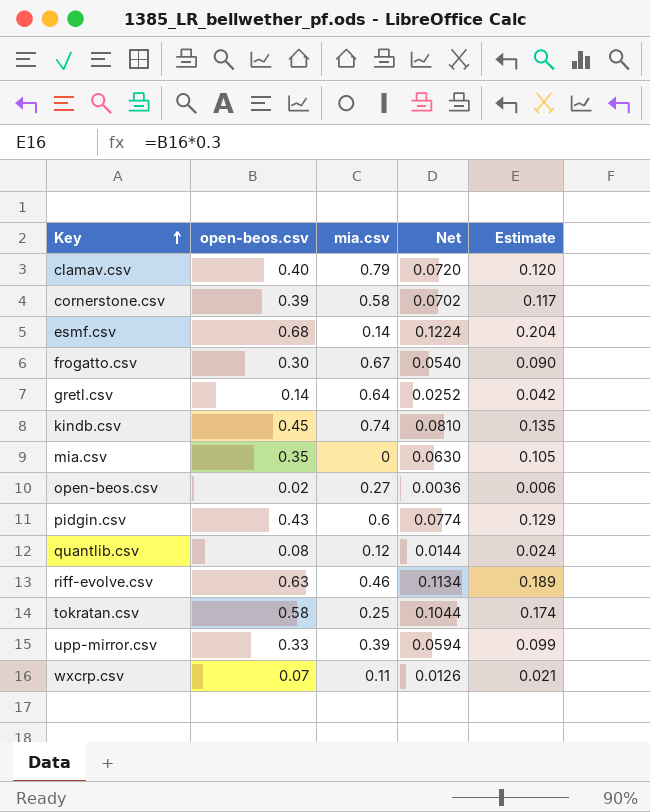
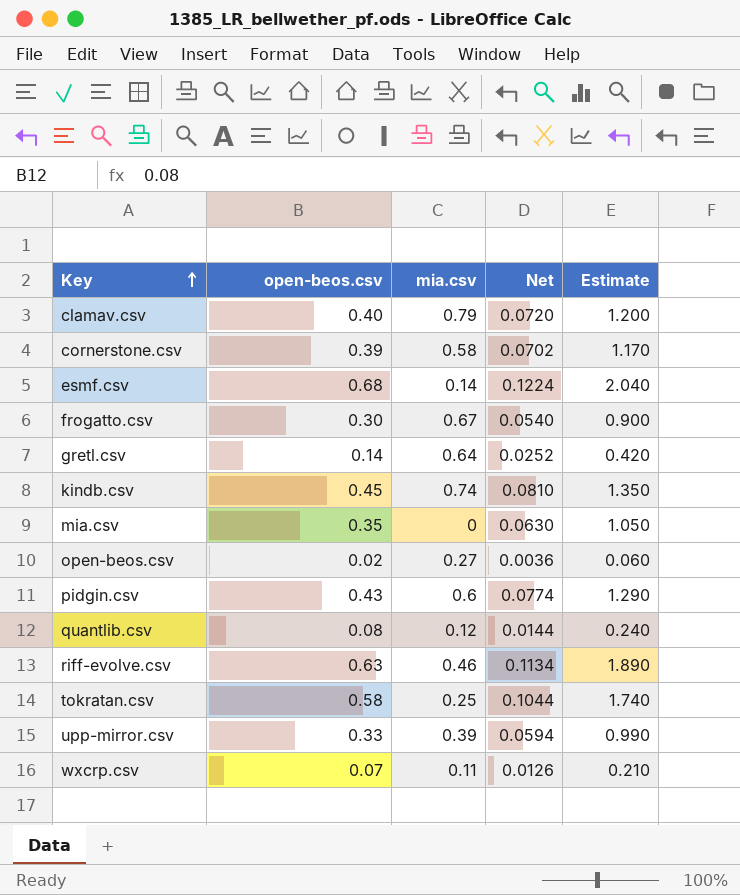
column Estimate | formula: [open-beos.csv] * 0.3 -> [open-beos.csv] * 3

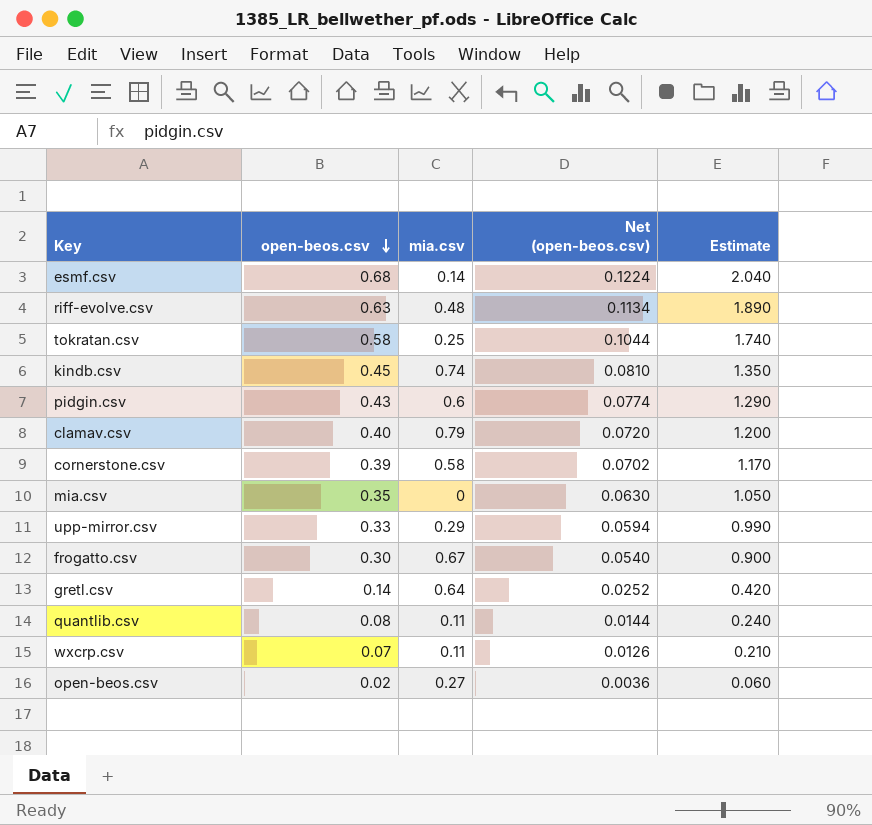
row order: Key ascending -> open-beos.csv descending
column name: Net -> Net (open-beos.csv)
riff-evolve.csv | mia.csv: 0.46 -> 0.48
upp-mirror.csv | mia.csv: 0.39 -> 0.29
quantlib.csv | mia.csv: 0.12 -> 0.11

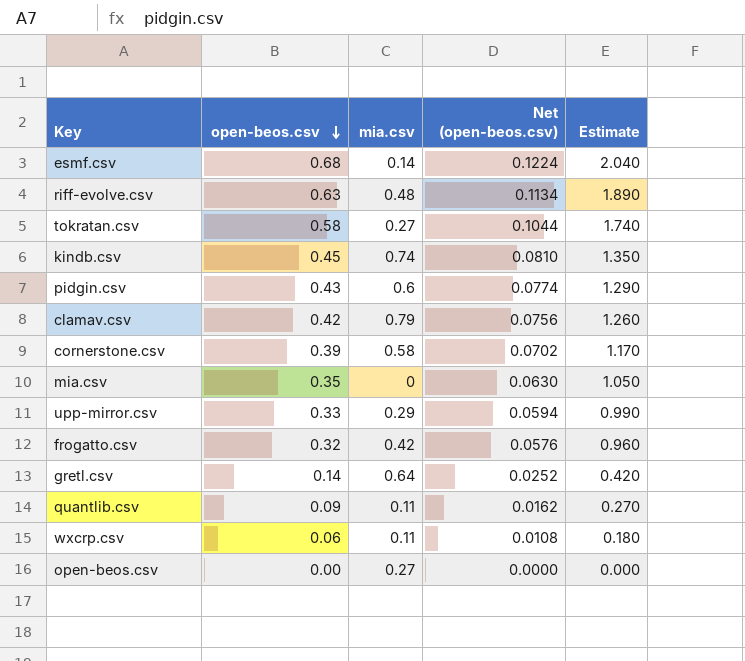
tokratan.csv | mia.csv: 0.25 -> 0.27
clamav.csv | open-beos.csv: 0.40 -> 0.42
clamav.csv | Net (open-beos.csv): 0.0720 -> 0.0756
clamav.csv | Estimate: 1.200 -> 1.260
frogatto.csv | open-beos.csv: 0.30 -> 0.32
frogatto.csv | mia.csv: 0.67 -> 0.42
frogatto.csv | Net (open-beos.csv): 0.0540 -> 0.0576
frogatto.csv | Estimate: 0.900 -> 0.960
quantlib.csv | open-beos.csv: 0.08 -> 0.09
quantlib.csv | Net (open-beos.csv): 0.0144 -> 0.0162
quantlib.csv | Estimate: 0.240 -> 0.270
wxcrp.csv | open-beos.csv: 0.07 -> 0.06
wxcrp.csv | Net (open-beos.csv): 0.0126 -> 0.0108
wxcrp.csv | Estimate: 0.210 -> 0.180
open-beos.csv | open-beos.csv: 0.02 -> 0.00
open-beos.csv | Net (open-beos.csv): 0.0036 -> 0.0000
open-beos.csv | Estimate: 0.060 -> 0.000

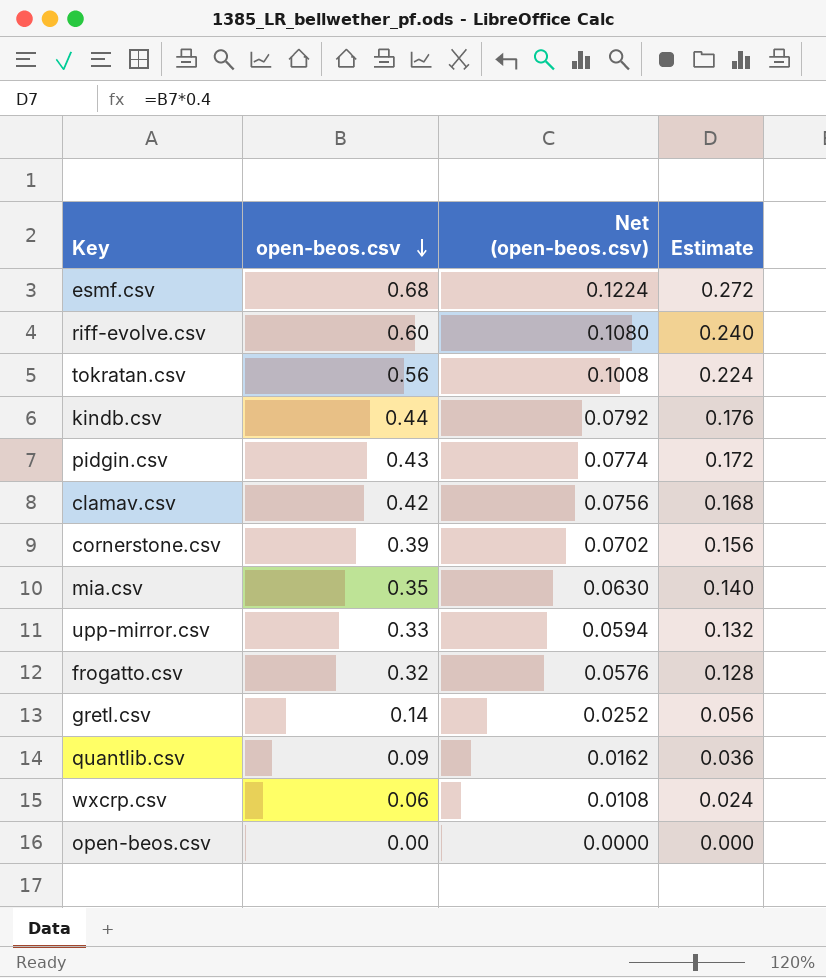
column mia.csv | position: 3 -> none
column Estimate | formula: [open-beos.csv] * 3 -> [open-beos.csv] * 0.4
riff-evolve.csv | open-beos.csv: 0.63 -> 0.60
riff-evolve.csv | Net (open-beos.csv): 0.1134 -> 0.1080
tokratan.csv | open-beos.csv: 0.58 -> 0.56
tokratan.csv | Net (open-beos.csv): 0.1044 -> 0.1008
kindb.csv | open-beos.csv: 0.45 -> 0.44
kindb.csv | Net (open-beos.csv): 0.0810 -> 0.0792

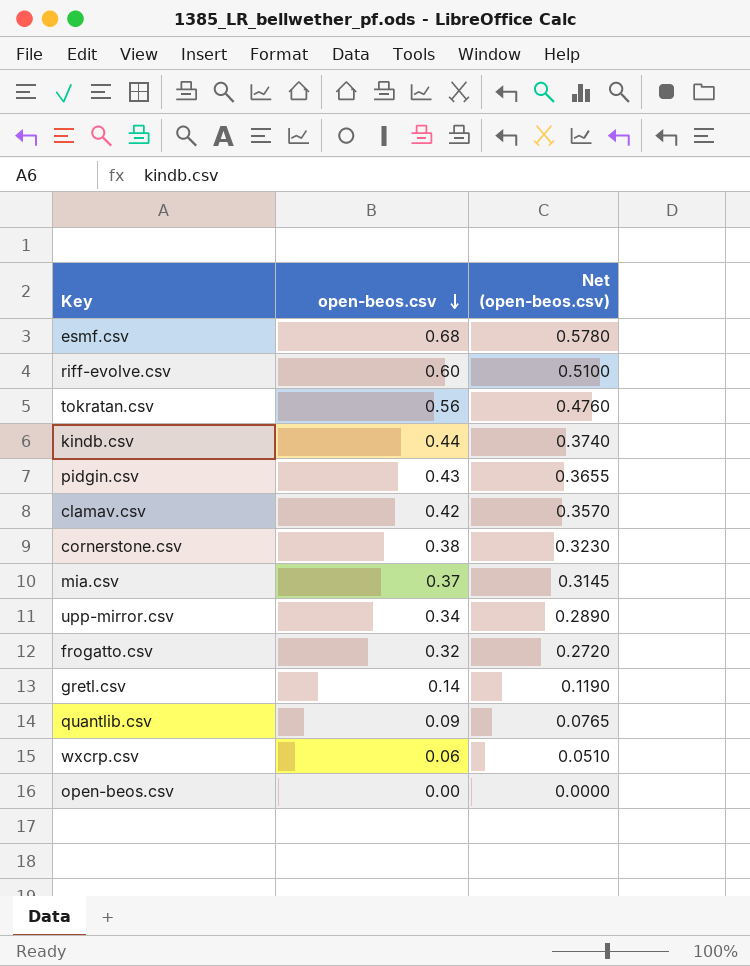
column Estimate | formula: [open-beos.csv] * 0.4 -> none
column Net (open-beos.csv) | formula: [open-beos.csv] * 0.18 -> [open-beos.csv] * 0.85
cornerstone.csv | open-beos.csv: 0.39 -> 0.38
mia.csv | open-beos.csv: 0.35 -> 0.37
upp-mirror.csv | open-beos.csv: 0.33 -> 0.34

